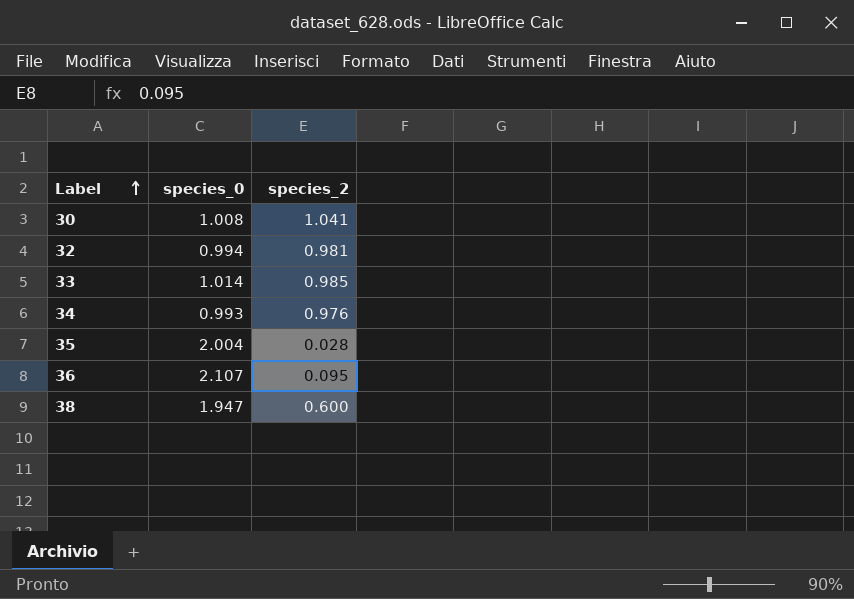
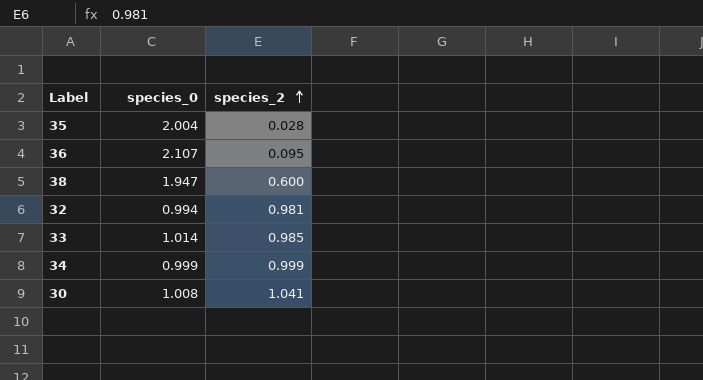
row order: Label ascending -> species_2 ascending
34 | species_0: 0.993 -> 0.999
34 | species_2: 0.976 -> 0.999

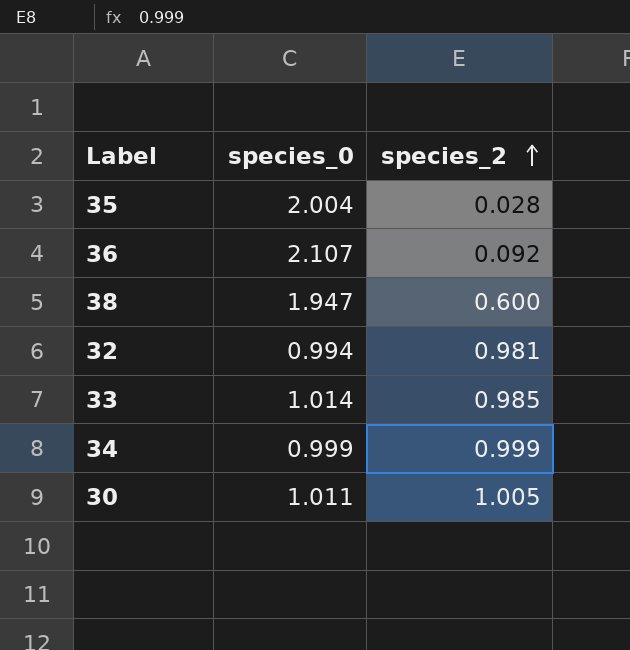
36 | species_2: 0.095 -> 0.092
30 | species_0: 1.008 -> 1.011
30 | species_2: 1.041 -> 1.005

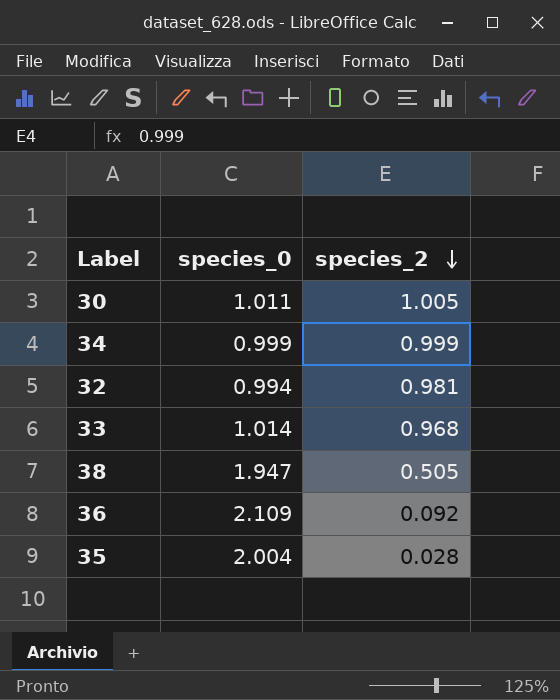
row order: species_2 ascending -> species_2 descending
33 | species_2: 0.985 -> 0.968
38 | species_2: 0.600 -> 0.505
36 | species_0: 2.107 -> 2.109

